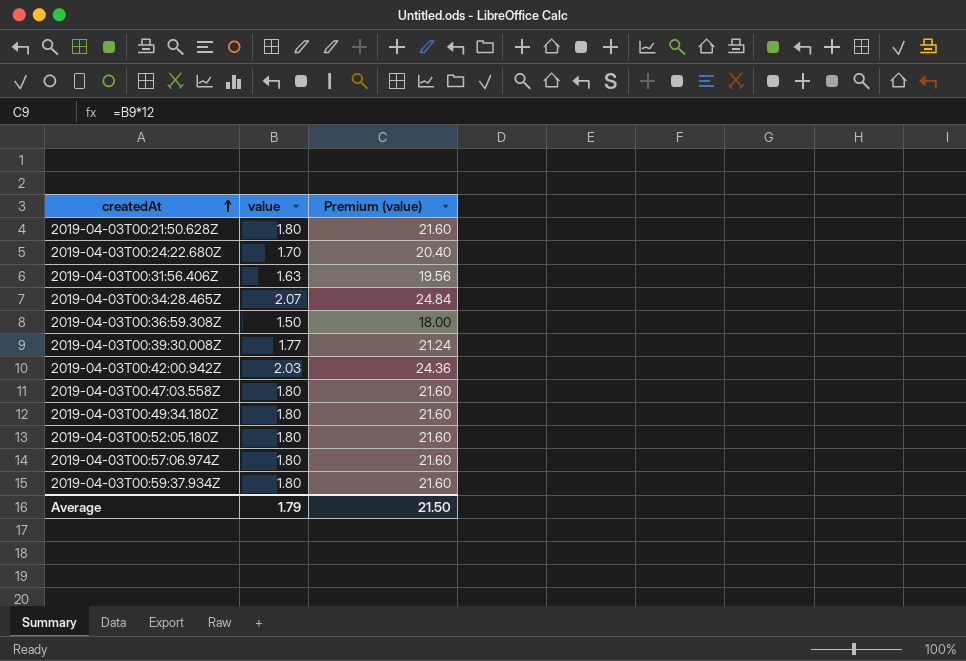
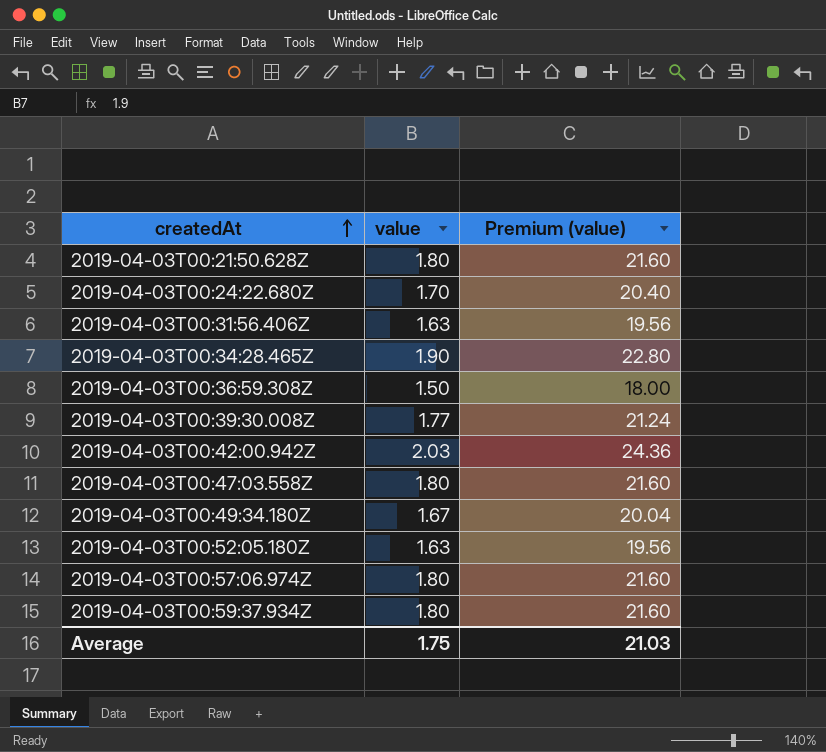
2019-04-03T00:34:28.465Z | value: 2.07 -> 1.90
2019-04-03T00:34:28.465Z | Premium (value): 24.84 -> 22.80
2019-04-03T00:49:34.180Z | value: 1.80 -> 1.67
2019-04-03T00:49:34.180Z | Premium (value): 21.60 -> 20.04
2019-04-03T00:52:05.180Z | value: 1.80 -> 1.63
2019-04-03T00:52:05.180Z | Premium (value): 21.60 -> 19.56
Average | value: 1.79 -> 1.75
Average | Premium (value): 21.50 -> 21.03

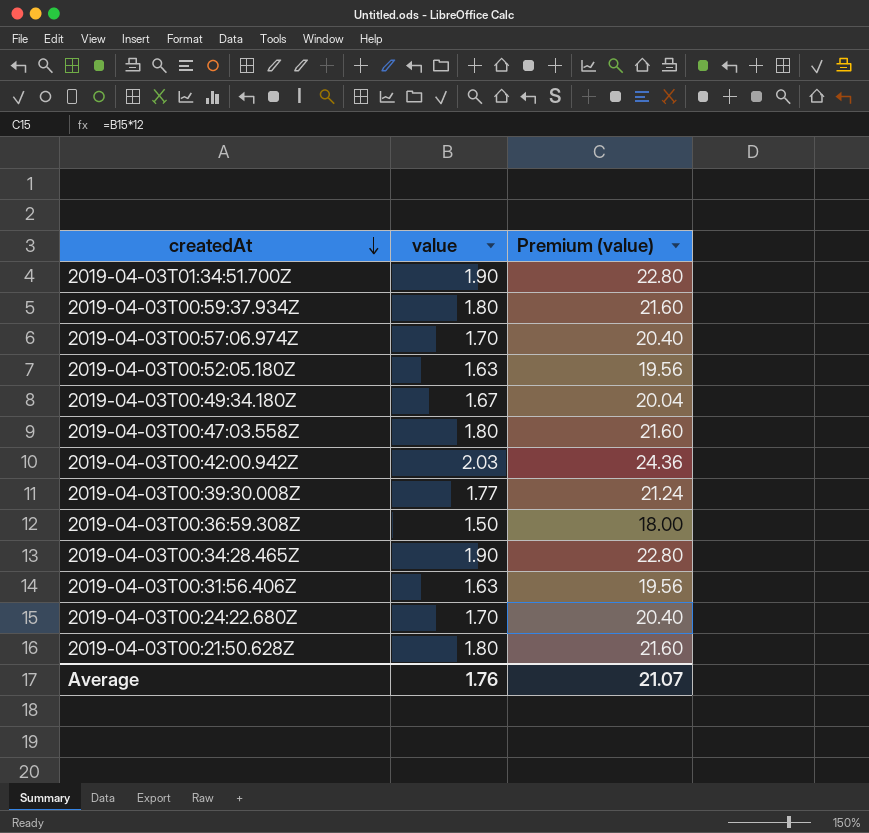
row order: createdAt ascending -> createdAt descending
row 2019-04-03T01:34:51.700Z: none -> 1.90 | 22.80
2019-04-03T00:57:06.974Z | value: 1.80 -> 1.70
2019-04-03T00:57:06.974Z | Premium (value): 21.60 -> 20.40
Average | value: 1.75 -> 1.76
Average | Premium (value): 21.03 -> 21.07

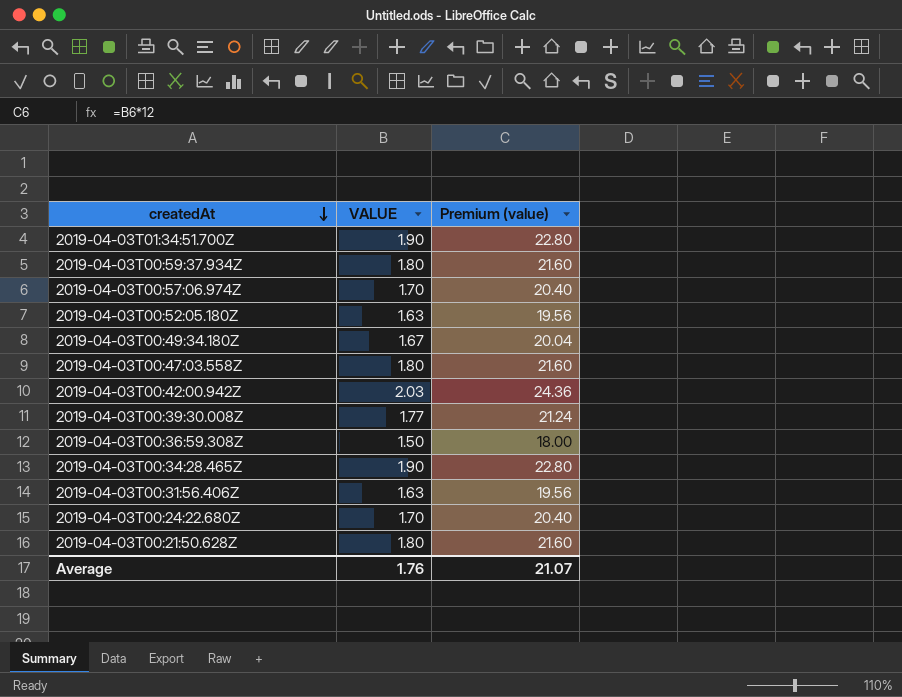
column name: value -> VALUE

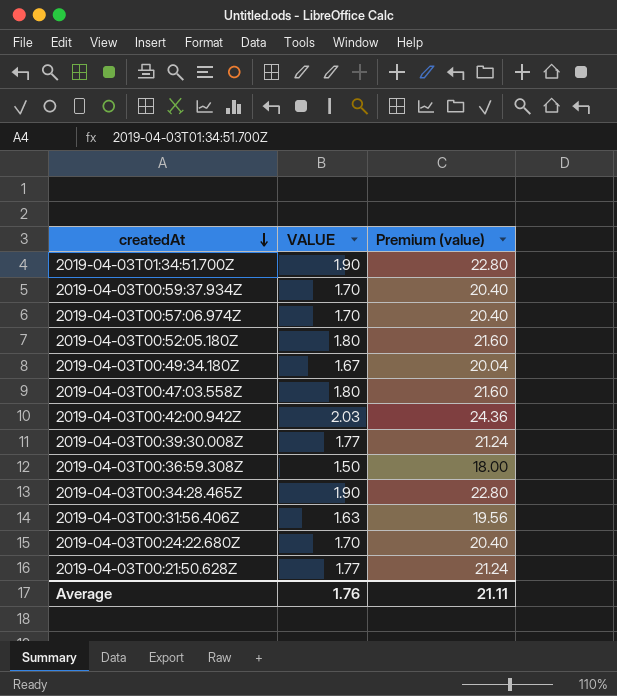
2019-04-03T00:59:37.934Z | VALUE: 1.80 -> 1.70
2019-04-03T00:59:37.934Z | Premium (value): 21.60 -> 20.40
2019-04-03T00:52:05.180Z | VALUE: 1.63 -> 1.80
2019-04-03T00:52:05.180Z | Premium (value): 19.56 -> 21.60
2019-04-03T00:21:50.628Z | VALUE: 1.80 -> 1.77
2019-04-03T00:21:50.628Z | Premium (value): 21.60 -> 21.24
Average | Premium (value): 21.07 -> 21.11

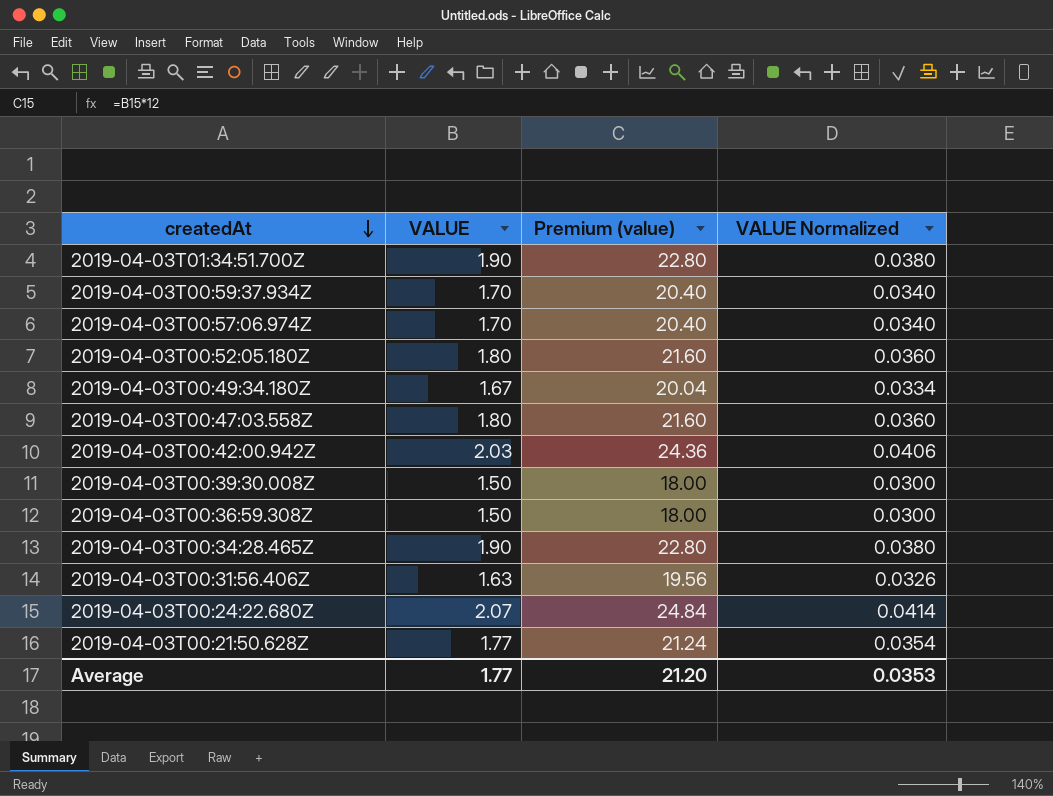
column VALUE Normalized | formula: none -> [VALUE] * 0.02
2019-04-03T00:39:30.008Z | VALUE: 1.77 -> 1.50
2019-04-03T00:39:30.008Z | Premium (value): 21.24 -> 18.00
2019-04-03T00:24:22.680Z | VALUE: 1.70 -> 2.07
2019-04-03T00:24:22.680Z | Premium (value): 20.40 -> 24.84
Average | VALUE: 1.76 -> 1.77
Average | Premium (value): 21.11 -> 21.20

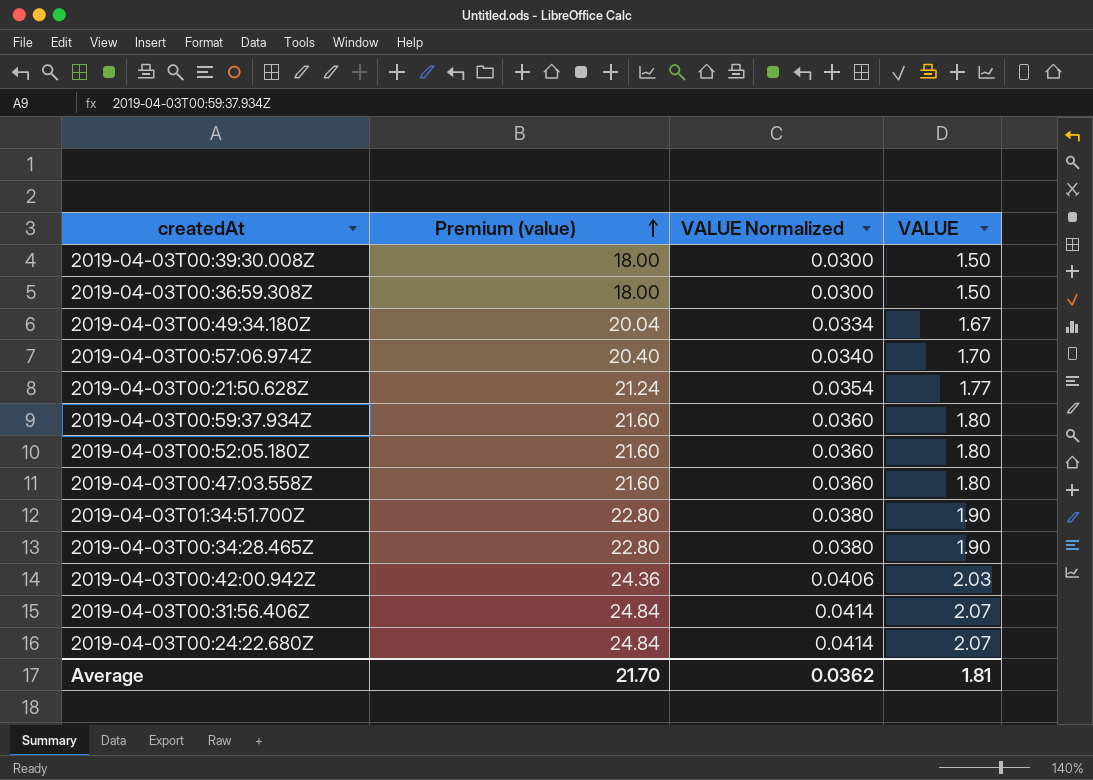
row order: createdAt descending -> Premium (value) ascending
column VALUE | position: 2 -> 4
2019-04-03T00:59:37.934Z | Premium (value): 20.40 -> 21.60
2019-04-03T00:59:37.934Z | VALUE Normalized: 0.0340 -> 0.0360
2019-04-03T00:59:37.934Z | VALUE: 1.70 -> 1.80
2019-04-03T00:31:56.406Z | Premium (value): 19.56 -> 24.84
2019-04-03T00:31:56.406Z | VALUE Normalized: 0.0326 -> 0.0414
2019-04-03T00:31:56.406Z | VALUE: 1.63 -> 2.07
Average | Premium (value): 21.20 -> 21.70
Average | VALUE Normalized: 0.0353 -> 0.0362
Average | VALUE: 1.77 -> 1.81

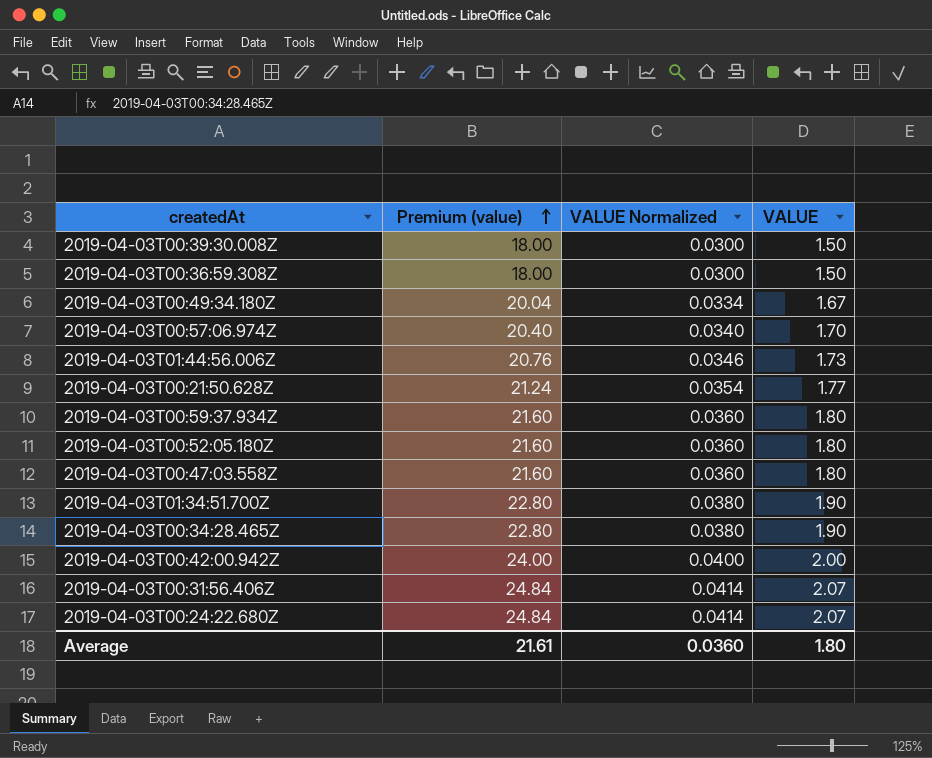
row 2019-04-03T01:44:56.006Z: none -> 20.76 | 0.0346 | 1.73
2019-04-03T00:42:00.942Z | Premium (value): 24.36 -> 24.00
2019-04-03T00:42:00.942Z | VALUE Normalized: 0.0406 -> 0.0400
2019-04-03T00:42:00.942Z | VALUE: 2.03 -> 2.00
Average | Premium (value): 21.70 -> 21.61
Average | VALUE Normalized: 0.0362 -> 0.0360
Average | VALUE: 1.81 -> 1.80

